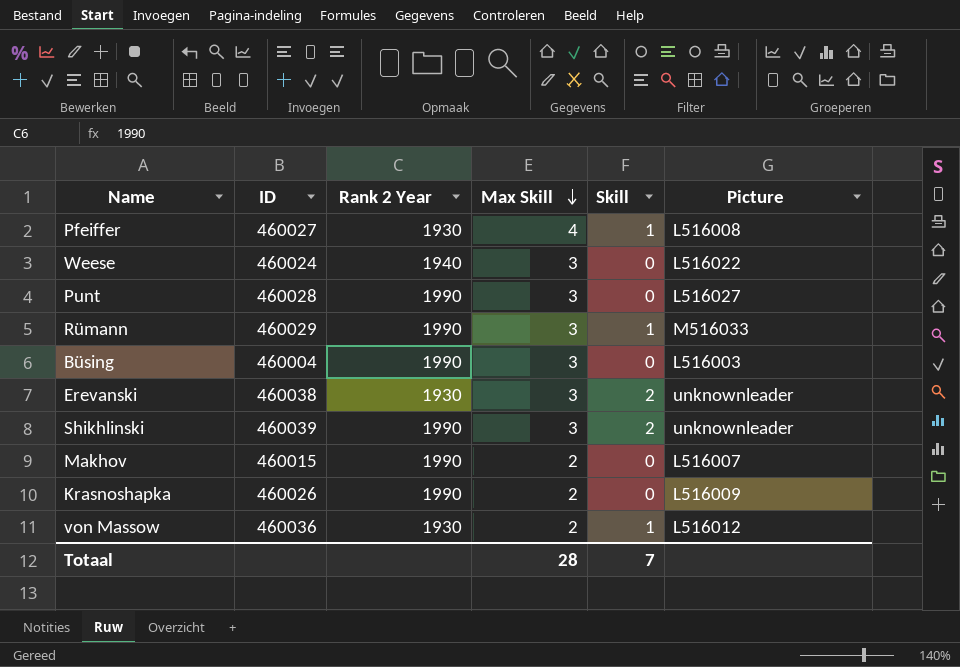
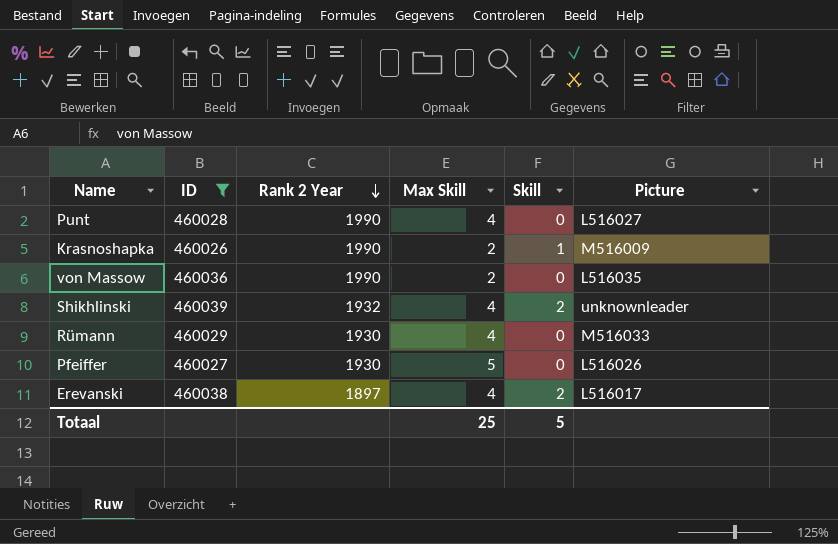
filter: none -> ID >= 460026
row order: Max Skill descending -> Rank 2 Year descending
Punt | Max Skill: 3 -> 4
Krasnoshapka | Skill: 0 -> 1
Krasnoshapka | Picture: L516009 -> M516009
von Massow | Rank 2 Year: 1930 -> 1990
von Massow | Skill: 1 -> 0
von Massow | Picture: L516012 -> L516035
Shikhlinski | Rank 2 Year: 1990 -> 1932
Shikhlinski | Max Skill: 3 -> 4
Rümann | Rank 2 Year: 1990 -> 1930
Rümann | Max Skill: 3 -> 4
Rümann | Skill: 1 -> 0
Pfeiffer | Max Skill: 4 -> 5
Pfeiffer | Skill: 1 -> 0
Pfeiffer | Picture: L516008 -> L516026
Erevanski | Rank 2 Year: 1930 -> 1897
Erevanski | Max Skill: 3 -> 4
Erevanski | Picture: unknownleader -> L516017
Totaal | Max Skill: 28 -> 25
Totaal | Skill: 7 -> 5

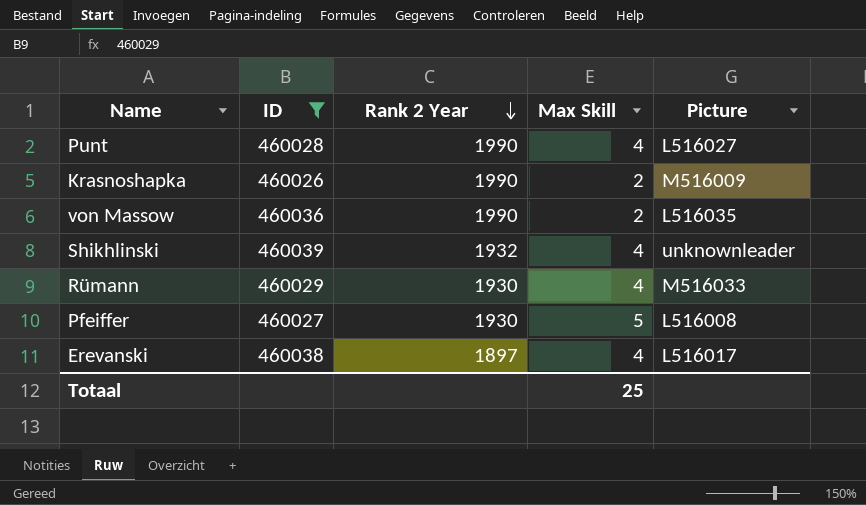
column Skill | position: 5 -> none
Pfeiffer | Picture: L516026 -> L516008

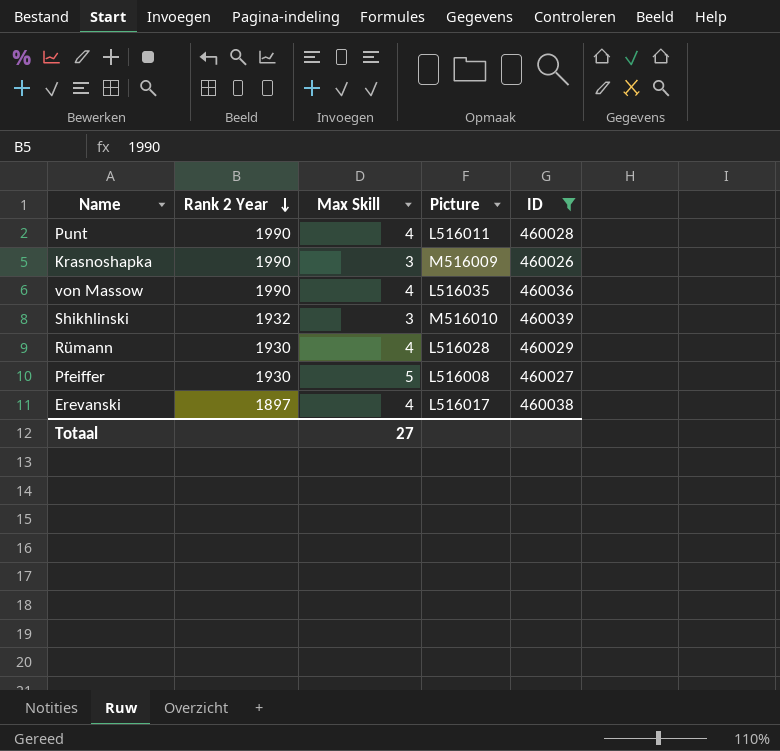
column ID | position: 2 -> 5
Punt | Picture: L516027 -> L516011
Krasnoshapka | Max Skill: 2 -> 3
von Massow | Max Skill: 2 -> 4
Shikhlinski | Max Skill: 4 -> 3
Shikhlinski | Picture: unknownleader -> M516010
Rümann | Picture: M516033 -> L516028
Totaal | Max Skill: 25 -> 27

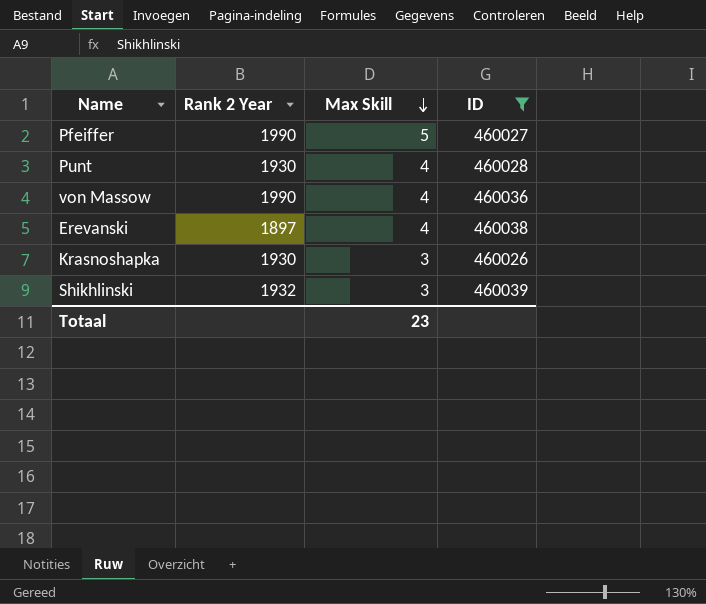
row order: Rank 2 Year descending -> Max Skill descending
column Picture | position: 4 -> none
row Rümann: 1930 | 4 | L516028 | 460029 -> none
Pfeiffer | Rank 2 Year: 1930 -> 1990
Punt | Rank 2 Year: 1990 -> 1930
Krasnoshapka | Rank 2 Year: 1990 -> 1930
Totaal | Max Skill: 27 -> 23

